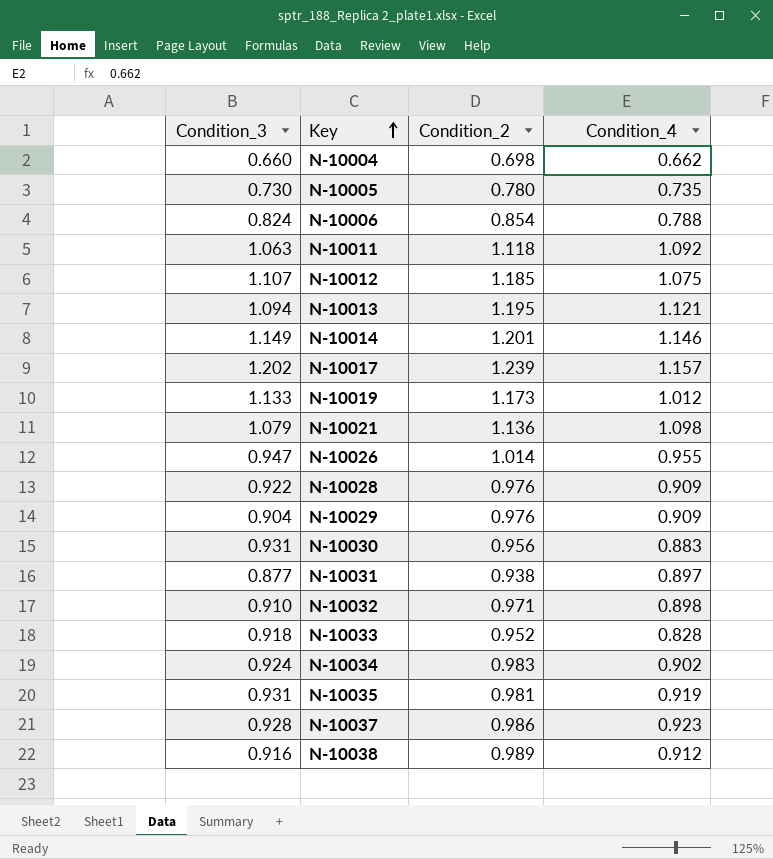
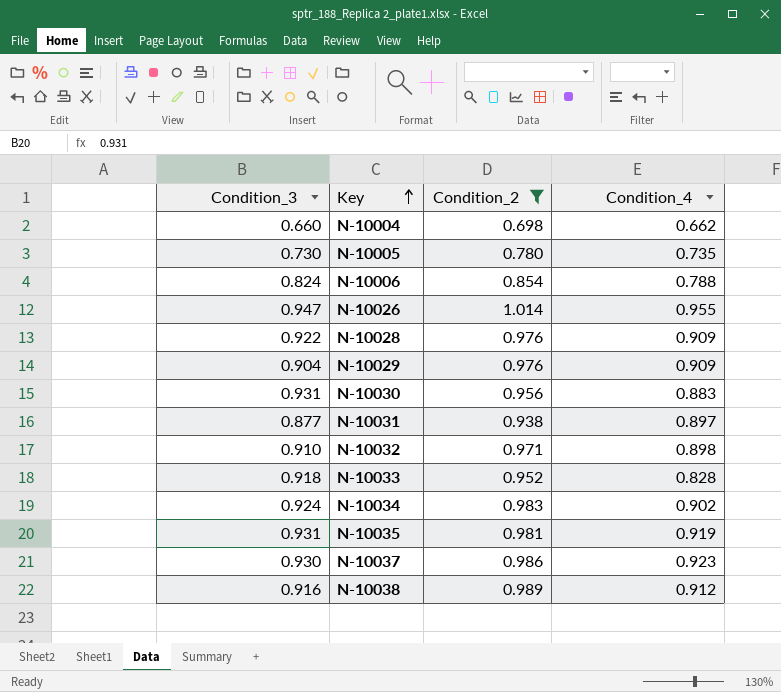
filter: none -> Condition_2 <= 1.014
N-10037 | Condition_3: 0.928 -> 0.930

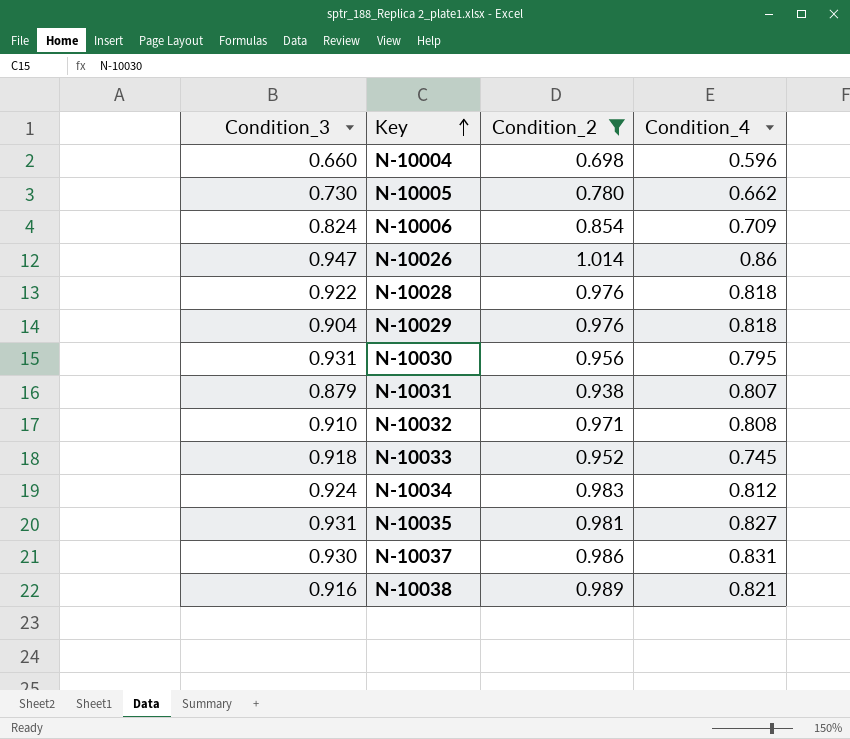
N-10004 | Condition_4: 0.662 -> 0.596
N-10005 | Condition_4: 0.735 -> 0.662
N-10006 | Condition_4: 0.788 -> 0.709
N-10026 | Condition_4: 0.955 -> 0.86
N-10028 | Condition_4: 0.909 -> 0.818
N-10029 | Condition_4: 0.909 -> 0.818
N-10030 | Condition_4: 0.883 -> 0.795
N-10031 | Condition_3: 0.877 -> 0.879
N-10031 | Condition_4: 0.897 -> 0.807
N-10032 | Condition_4: 0.898 -> 0.808
N-10033 | Condition_4: 0.828 -> 0.745
N-10034 | Condition_4: 0.902 -> 0.812
N-10035 | Condition_4: 0.919 -> 0.827
N-10037 | Condition_4: 0.923 -> 0.831
N-10038 | Condition_4: 0.912 -> 0.821

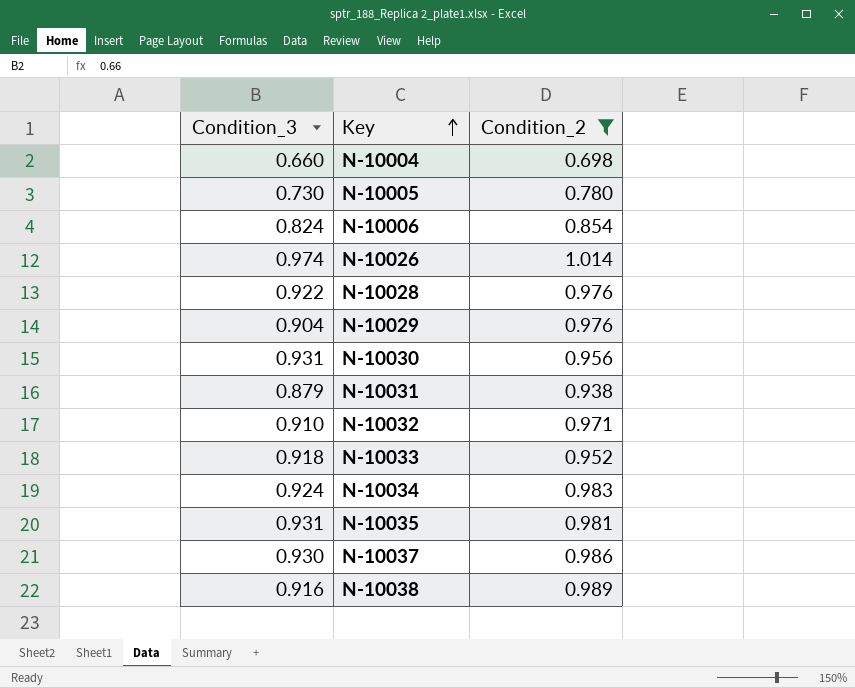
column Condition_4 | position: 4 -> none
N-10026 | Condition_3: 0.947 -> 0.974

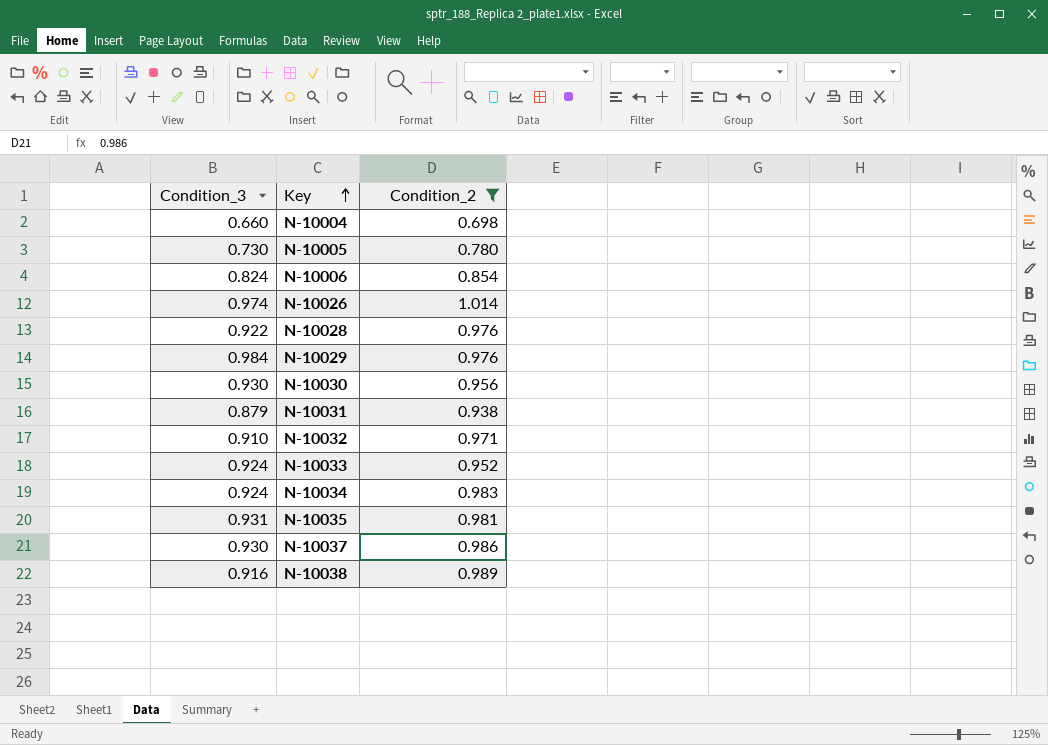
N-10029 | Condition_3: 0.904 -> 0.984
N-10030 | Condition_3: 0.931 -> 0.930
N-10033 | Condition_3: 0.918 -> 0.924

